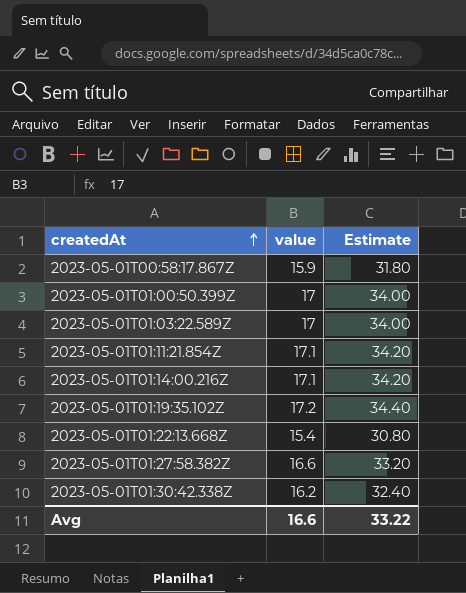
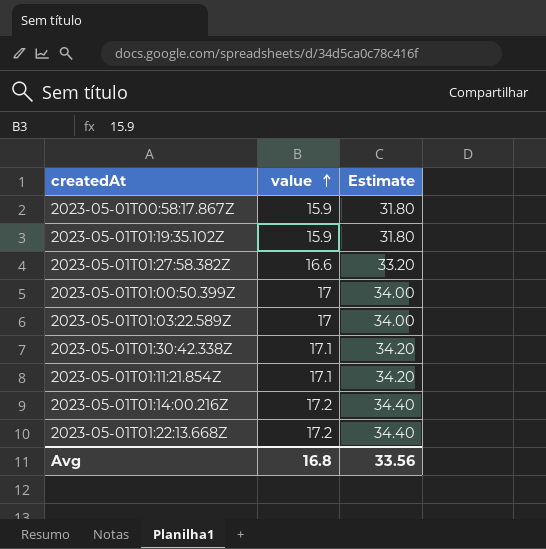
row order: createdAt ascending -> value ascending
2023-05-01T01:19:35.102Z | value: 17.2 -> 15.9
2023-05-01T01:19:35.102Z | Estimate: 34.40 -> 31.80
2023-05-01T01:30:42.338Z | value: 16.2 -> 17.1
2023-05-01T01:30:42.338Z | Estimate: 32.40 -> 34.20
2023-05-01T01:14:00.216Z | value: 17.1 -> 17.2
2023-05-01T01:14:00.216Z | Estimate: 34.20 -> 34.40
2023-05-01T01:22:13.668Z | value: 15.4 -> 17.2
2023-05-01T01:22:13.668Z | Estimate: 30.80 -> 34.40
Avg | value: 16.6 -> 16.8
Avg | Estimate: 33.22 -> 33.56

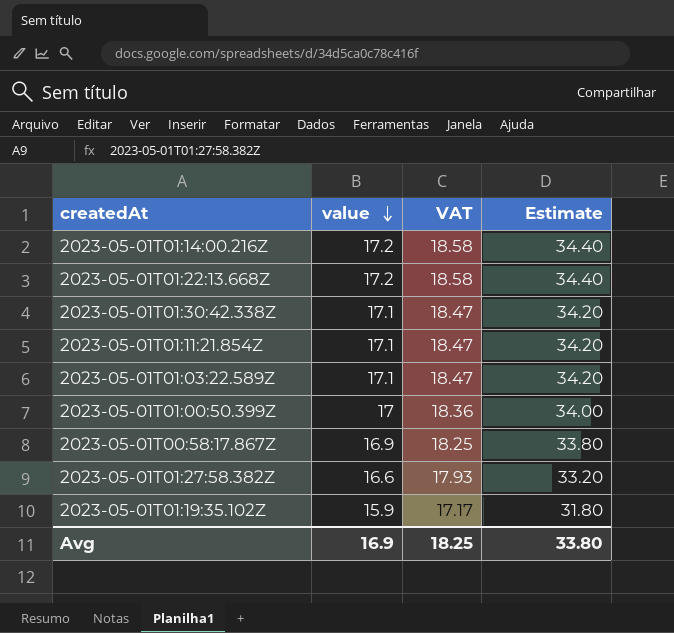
row order: value ascending -> value descending
column VAT | formula: none -> [value] * 1.08
2023-05-01T01:03:22.589Z | value: 17 -> 17.1
2023-05-01T01:03:22.589Z | Estimate: 34.00 -> 34.20
2023-05-01T00:58:17.867Z | value: 15.9 -> 16.9
2023-05-01T00:58:17.867Z | Estimate: 31.80 -> 33.80
Avg | value: 16.8 -> 16.9
Avg | Estimate: 33.56 -> 33.80

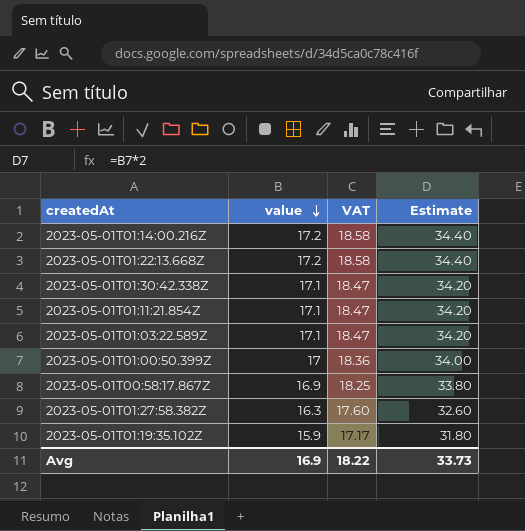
2023-05-01T01:27:58.382Z | value: 16.6 -> 16.3
2023-05-01T01:27:58.382Z | VAT: 17.93 -> 17.60
2023-05-01T01:27:58.382Z | Estimate: 33.20 -> 32.60
Avg | VAT: 18.25 -> 18.22
Avg | Estimate: 33.80 -> 33.73

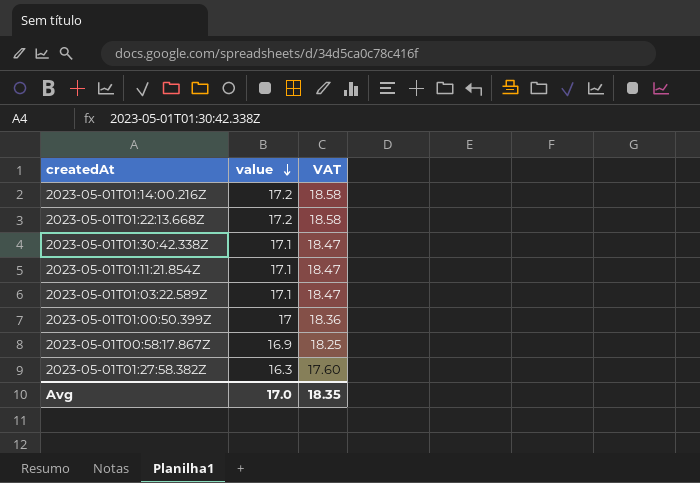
column Estimate | formula: [value] * 2 -> none
row 2023-05-01T01:19:35.102Z: 15.9 | 17.17 | 31.80 -> none
Avg | value: 16.9 -> 17.0
Avg | VAT: 18.22 -> 18.35

